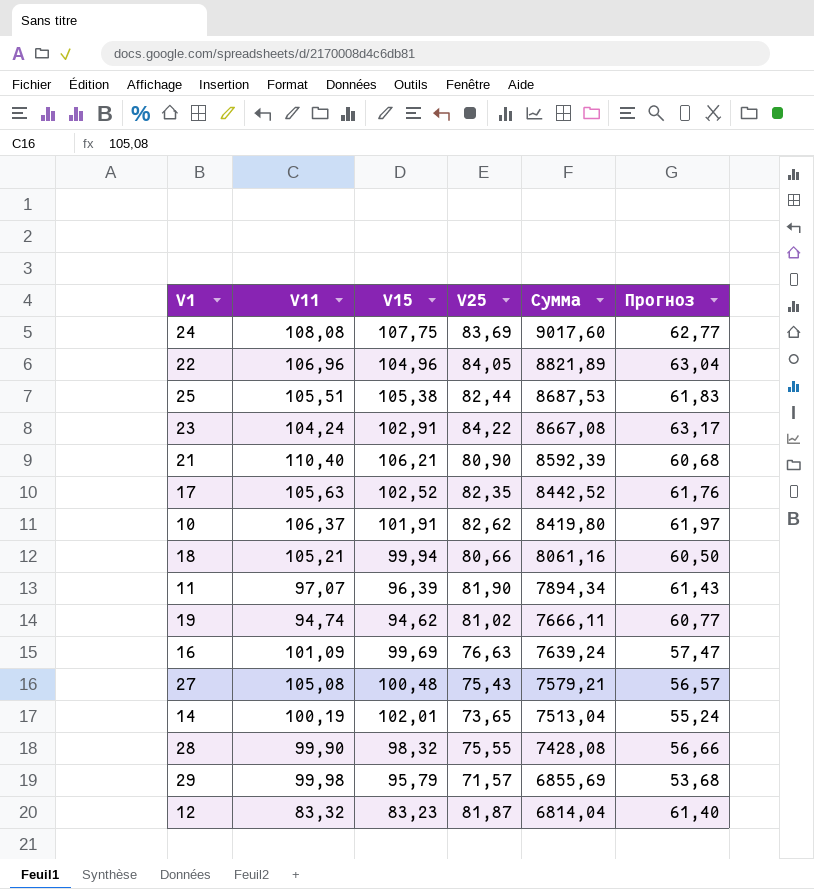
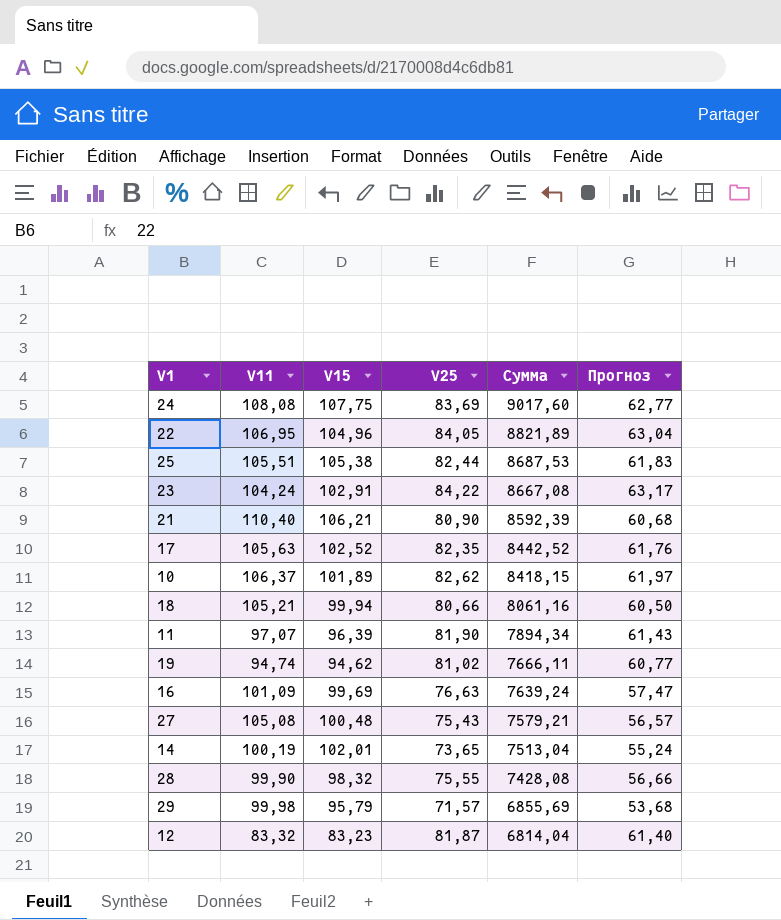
22 | V11: 106,96 -> 106,95
10 | V15: 101,91 -> 101,89
10 | Сумма: 8419,80 -> 8418,15

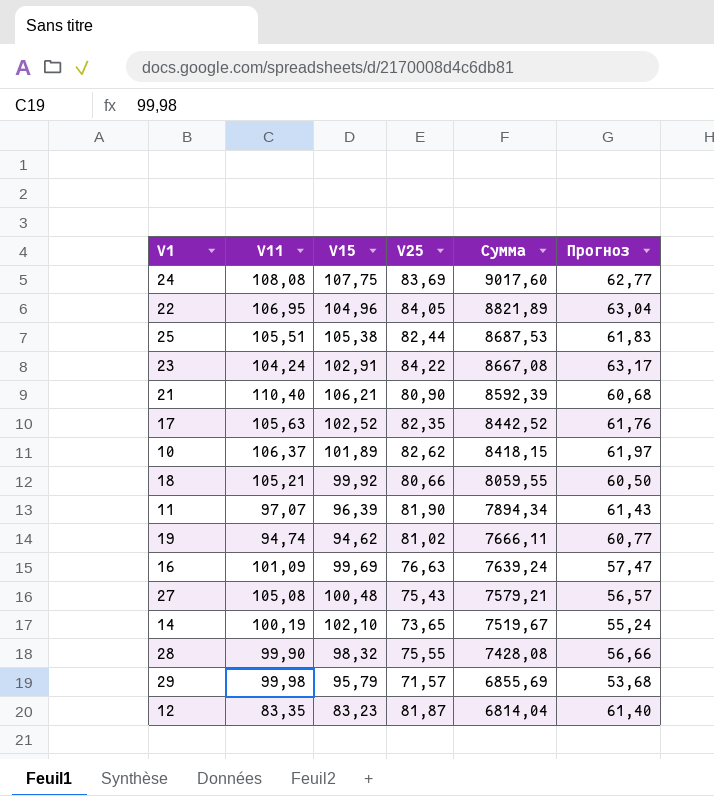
18 | V15: 99,94 -> 99,92
18 | Сумма: 8061,16 -> 8059,55
14 | V15: 102,01 -> 102,10
14 | Сумма: 7513,04 -> 7519,67
12 | V11: 83,32 -> 83,35

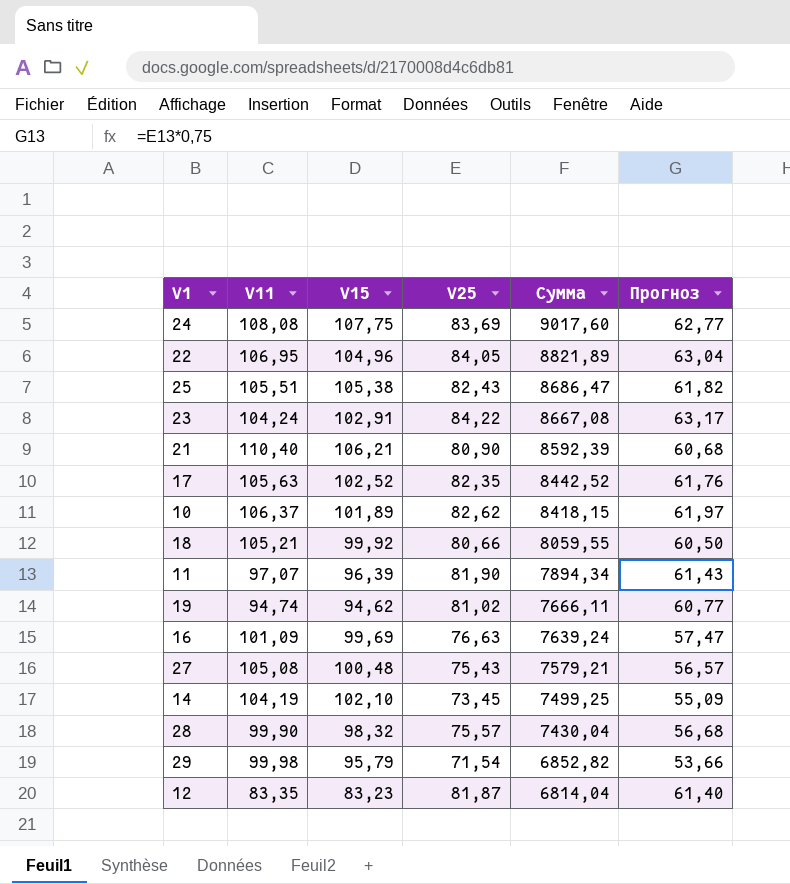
25 | V25: 82,44 -> 82,43
25 | Сумма: 8687,53 -> 8686,47
25 | Прогноз: 61,83 -> 61,82
14 | V11: 100,19 -> 104,19
14 | V25: 73,65 -> 73,45
14 | Сумма: 7519,67 -> 7499,25
14 | Прогноз: 55,24 -> 55,09
28 | V25: 75,55 -> 75,57
28 | Сумма: 7428,08 -> 7430,04
28 | Прогноз: 56,66 -> 56,68
29 | V25: 71,57 -> 71,54
29 | Сумма: 6855,69 -> 6852,82
29 | Прогноз: 53,68 -> 53,66

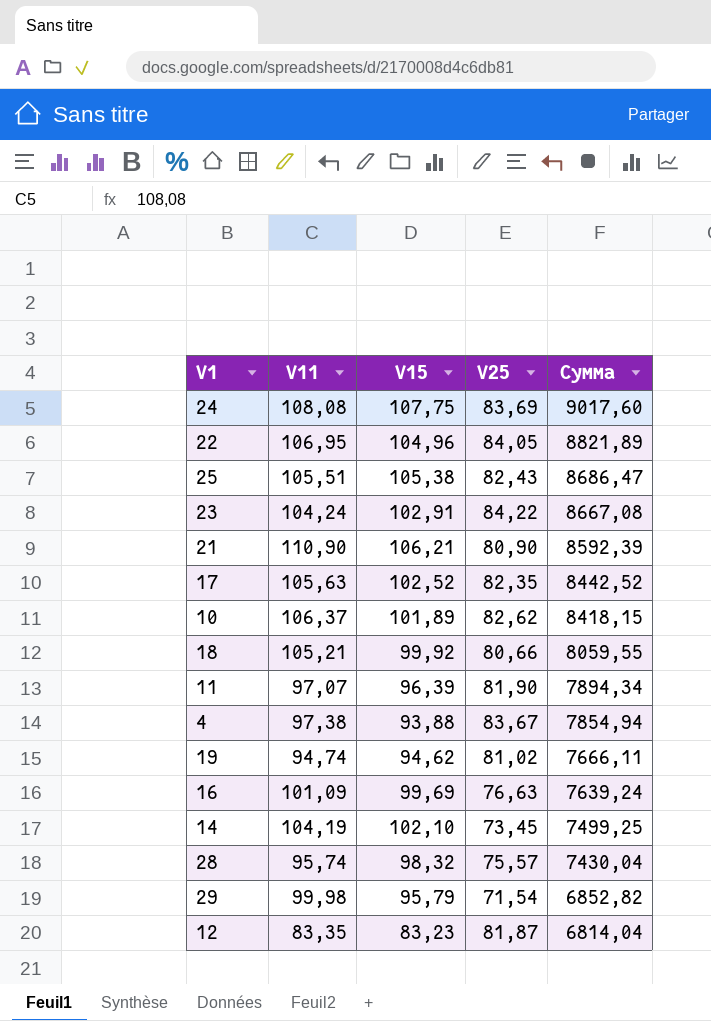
column Прогноз | formula: [V25] * 0,75 -> none
row 27: 105,08 | 100,48 | 75,43 | 7579,21 | 56,57 -> none
21 | V11: 110,40 -> 110,90
row 4: none -> 97,38 | 93,88 | 83,67 | 7854,94
28 | V11: 99,90 -> 95,74

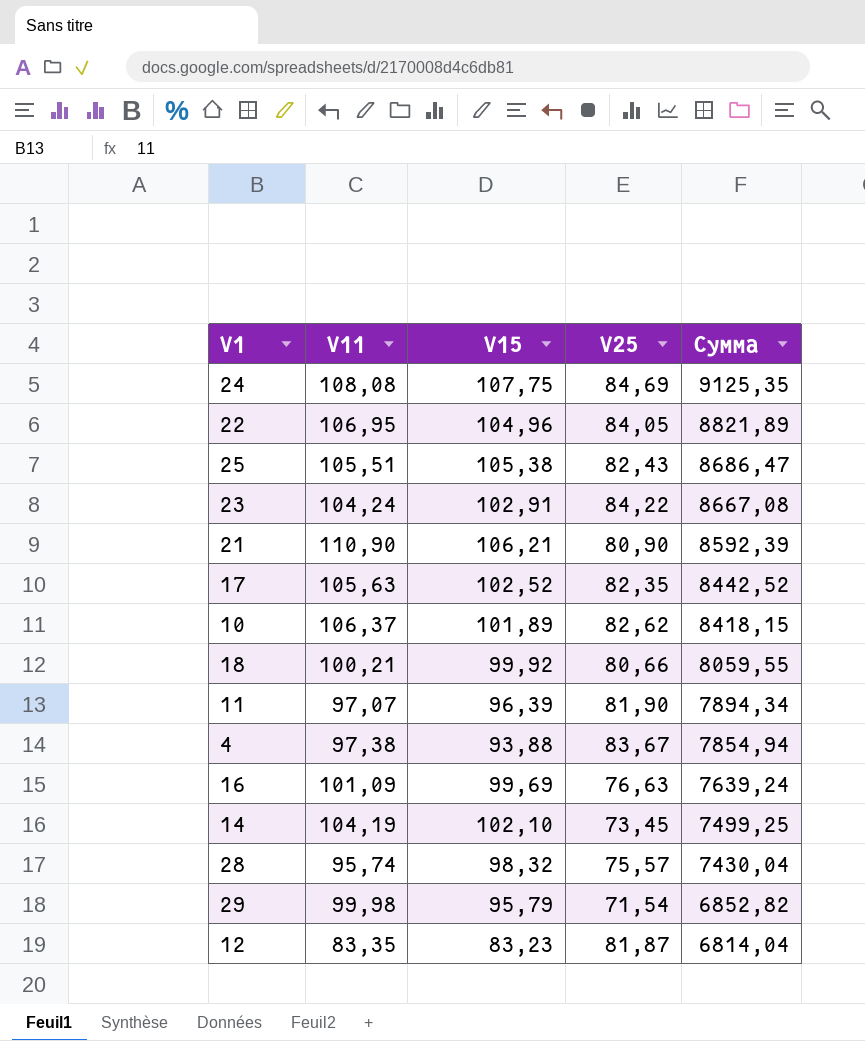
row 19: 94,74 | 94,62 | 81,02 | 7666,11 -> none
24 | V25: 83,69 -> 84,69
24 | Сумма: 9017,60 -> 9125,35
18 | V11: 105,21 -> 100,21

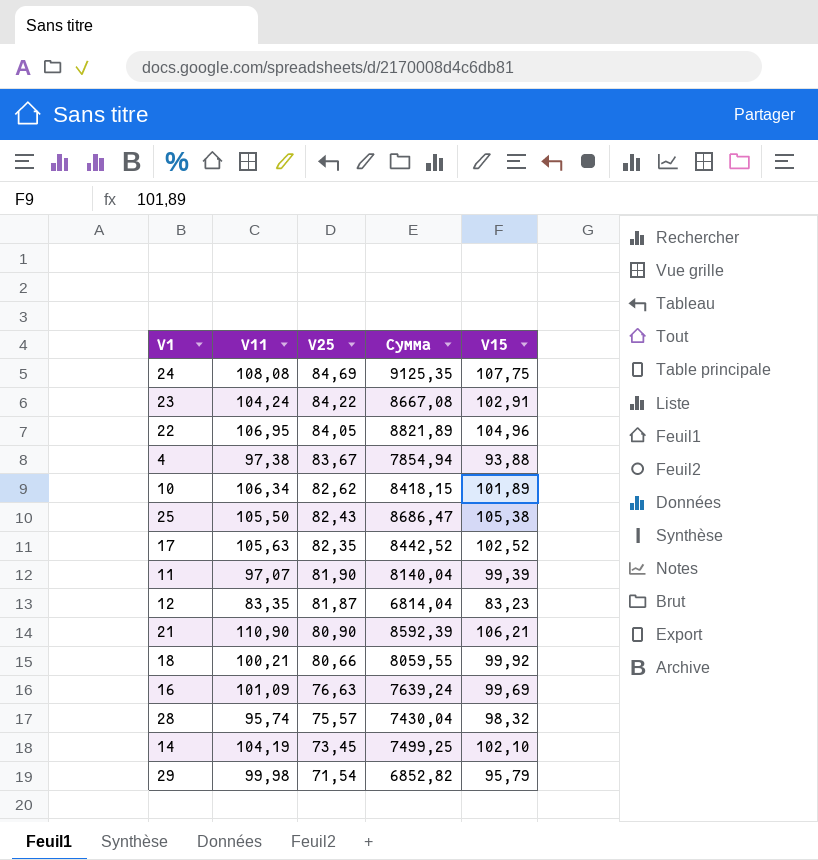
row order: Сумма descending -> V25 descending
column V15 | position: 3 -> 5
10 | V11: 106,37 -> 106,34
25 | V11: 105,51 -> 105,50
11 | Сумма: 7894,34 -> 8140,04
11 | V15: 96,39 -> 99,39

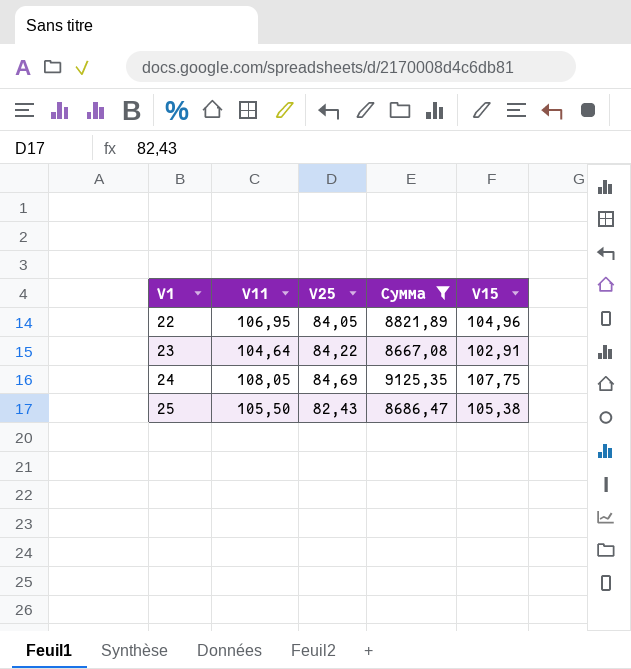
filter: none -> Сумма >= 8667,08
row order: V25 descending -> V1 ascending
23 | V11: 104,24 -> 104,64
24 | V11: 108,08 -> 108,05

